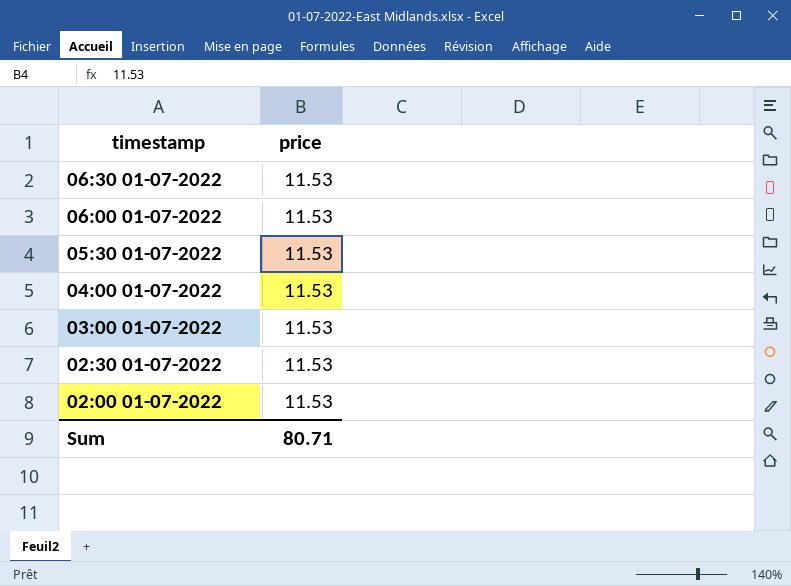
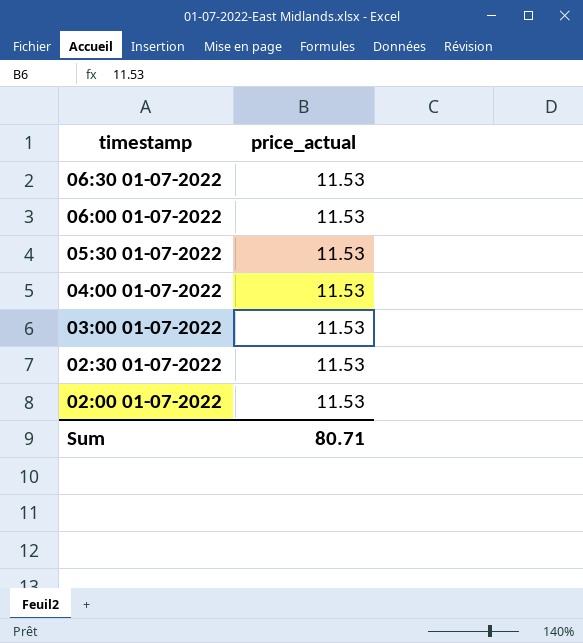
column name: price -> price_actual

